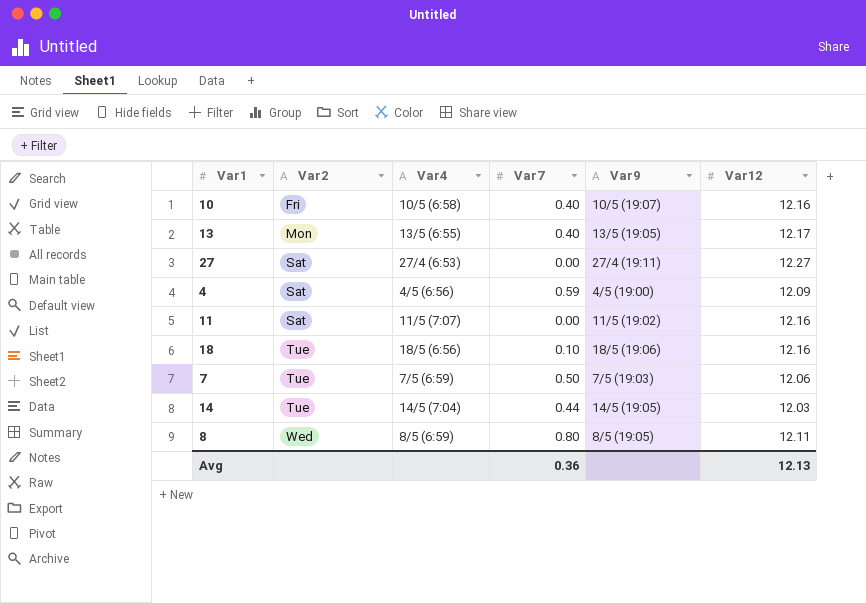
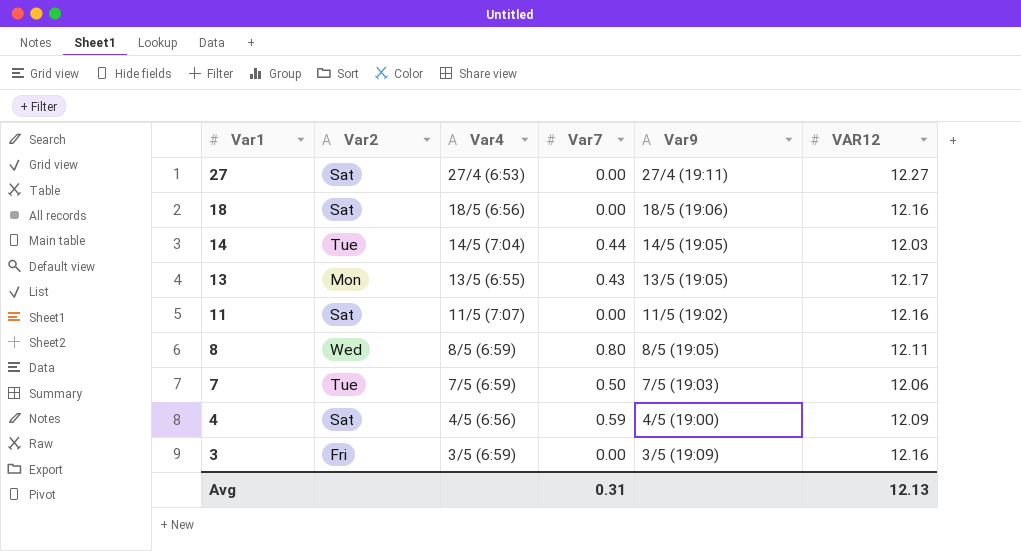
row order: Var2 ascending -> Var1 descending
column name: Var12 -> VAR12
row 10: Fri | 10/5 (6:58) | 0.40 | 10/5 (19:07) | 12.16 -> none
18 | Var2: Tue -> Sat
18 | Var7: 0.10 -> 0.00
13 | Var7: 0.40 -> 0.43
row 3: none -> Fri | 3/5 (6:59) | 0.00 | 3/5 (19:09) | 12.16
Avg | Var7: 0.36 -> 0.31

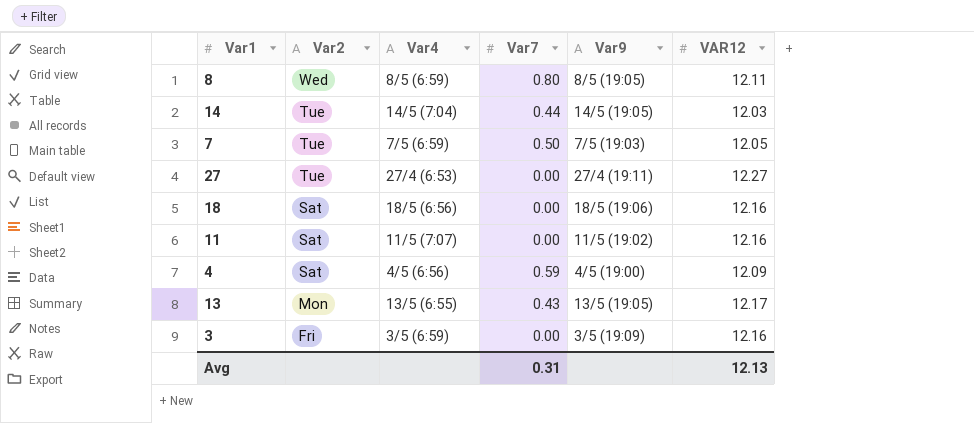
row order: Var1 descending -> Var2 descending
7 | VAR12: 12.06 -> 12.05
27 | Var2: Sat -> Tue

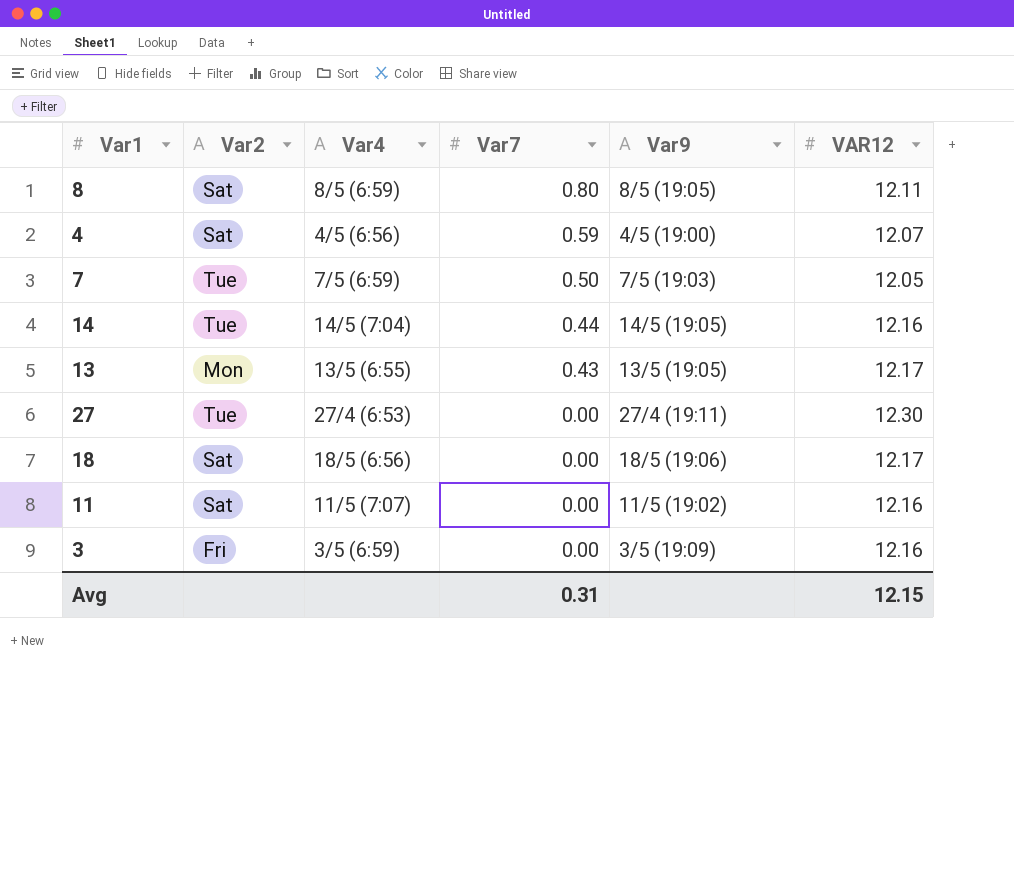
row order: Var2 descending -> Var7 descending
8 | Var2: Wed -> Sat
4 | VAR12: 12.09 -> 12.07
14 | VAR12: 12.03 -> 12.16
27 | VAR12: 12.27 -> 12.30
18 | VAR12: 12.16 -> 12.17
Avg | VAR12: 12.13 -> 12.15

